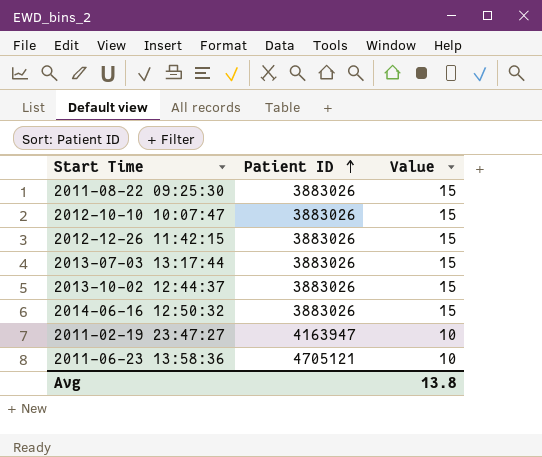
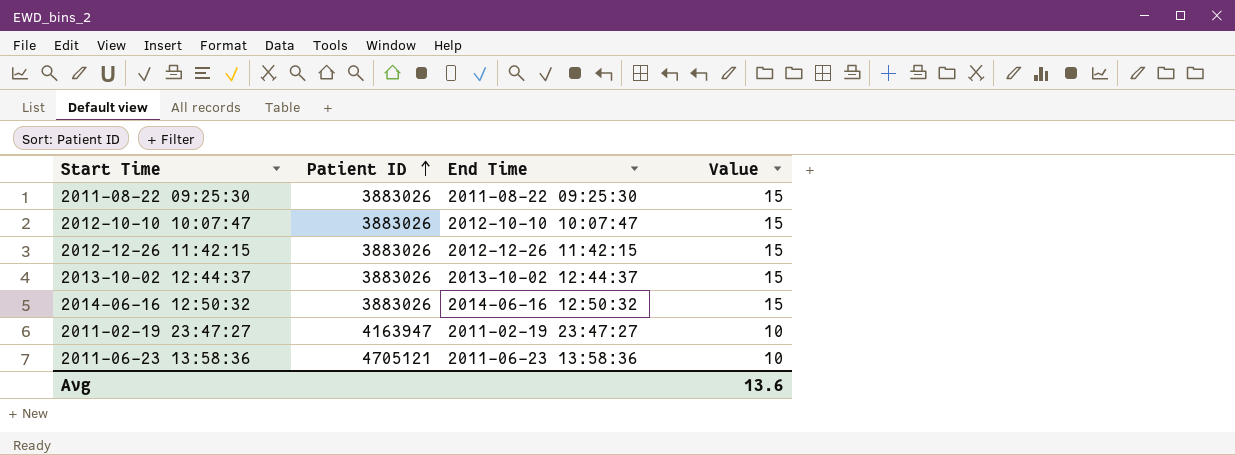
column End Time | position: none -> 3
row 2013-07-03 13:17:44: 3883026 | 15 -> none
Avg | Value: 13.8 -> 13.6

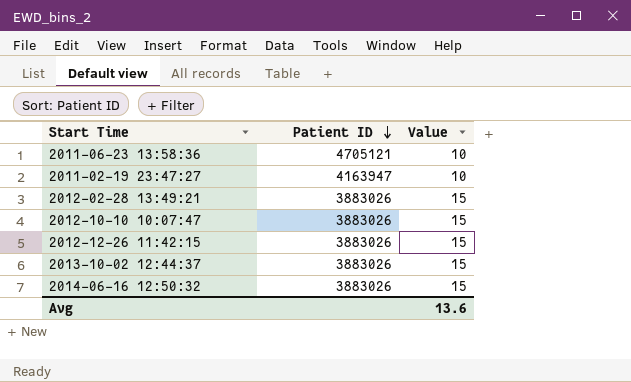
row order: Patient ID ascending -> Patient ID descending
column End Time | position: 3 -> none
row 2011-08-22 09:25:30: 3883026 | 2011-08-22 09:25:30 | 15 -> none
row 2012-02-28 13:49:21: none -> 3883026 | 15

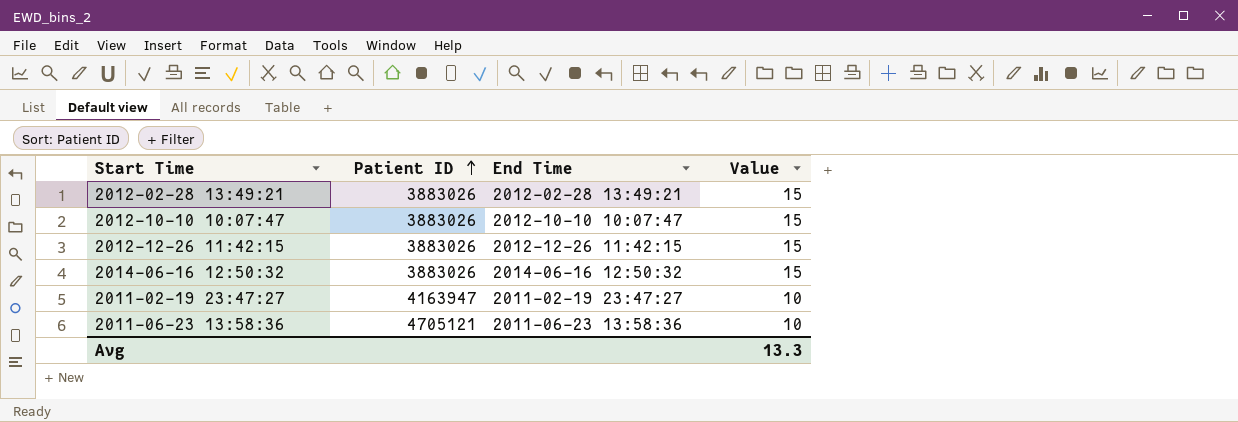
row order: Patient ID descending -> Patient ID ascending
column End Time | position: none -> 3
row 2013-10-02 12:44:37: 3883026 | 15 -> none
Avg | Value: 13.6 -> 13.3

